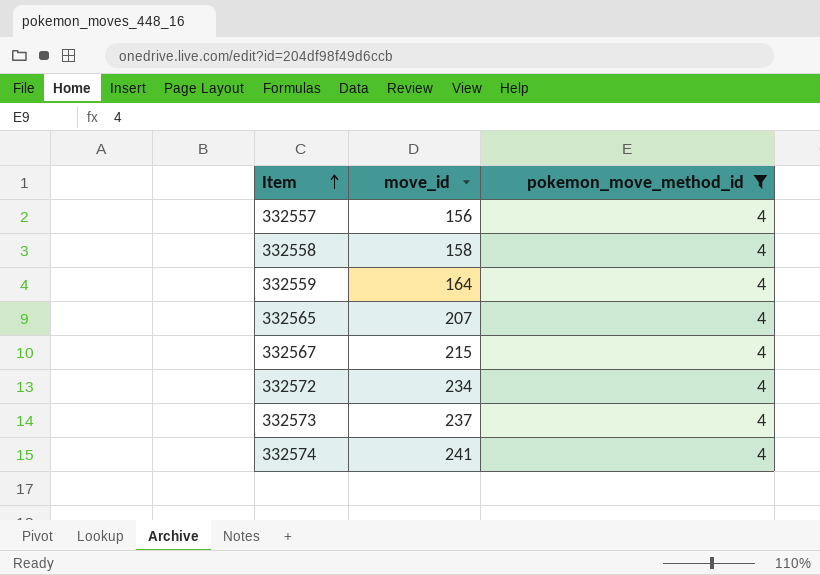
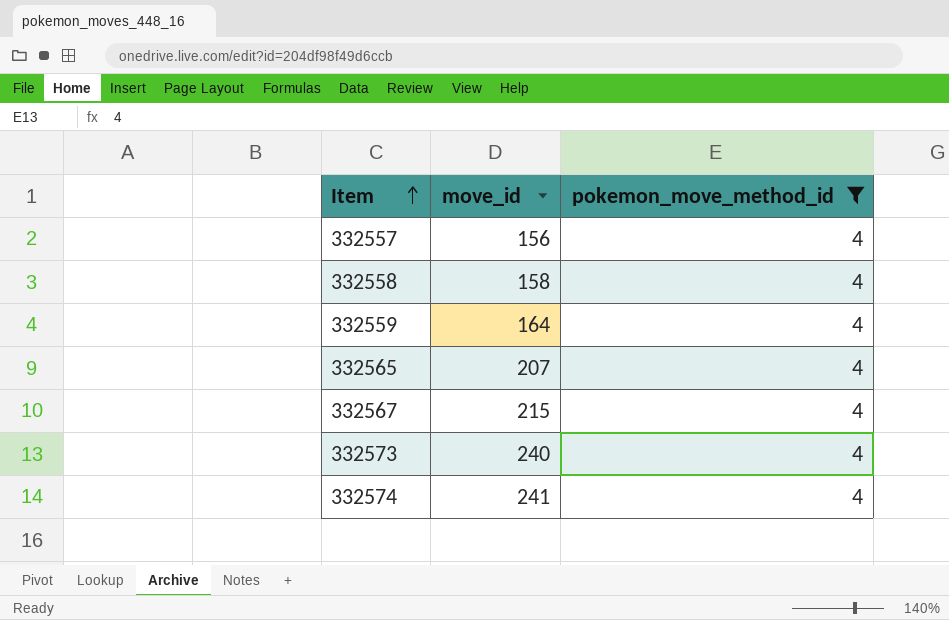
row 332572: 234 | 4 -> none
332573 | move_id: 237 -> 240

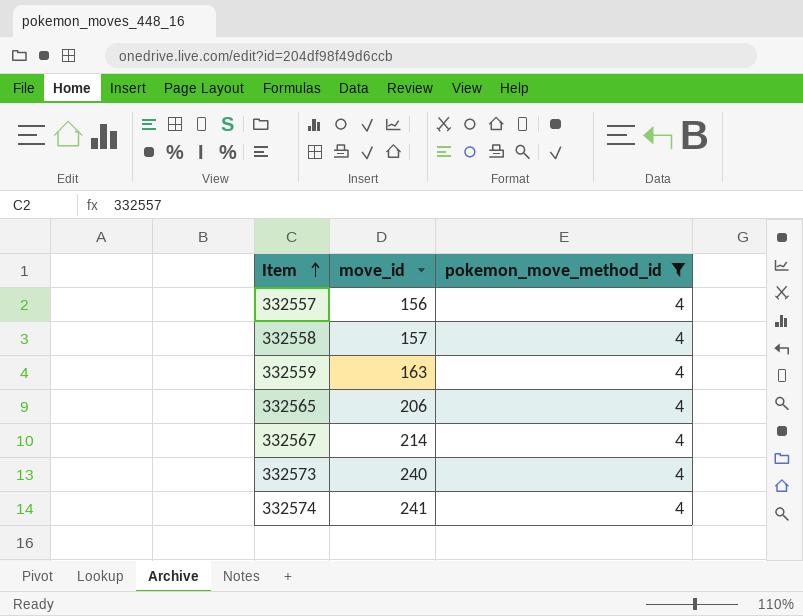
332558 | move_id: 158 -> 157
332559 | move_id: 164 -> 163
332565 | move_id: 207 -> 206
332567 | move_id: 215 -> 214

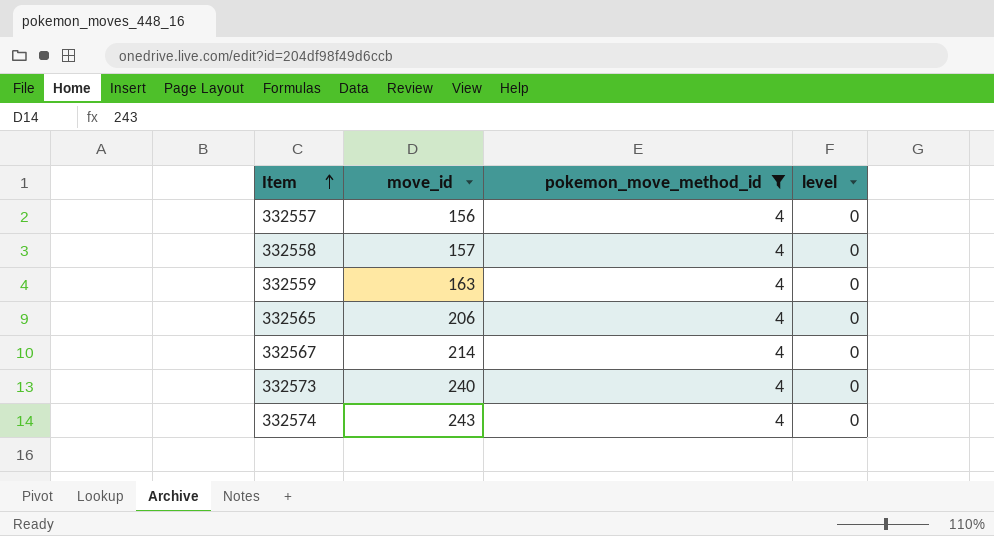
column level | position: none -> 4
332574 | move_id: 241 -> 243

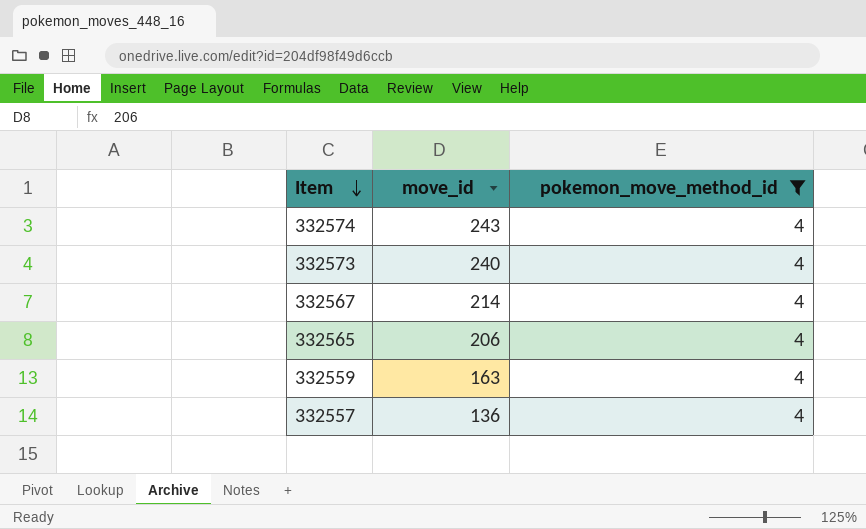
row order: Item ascending -> Item descending
column level | position: 4 -> none
row 332558: 157 | 4 | 0 -> none
332557 | move_id: 156 -> 136

